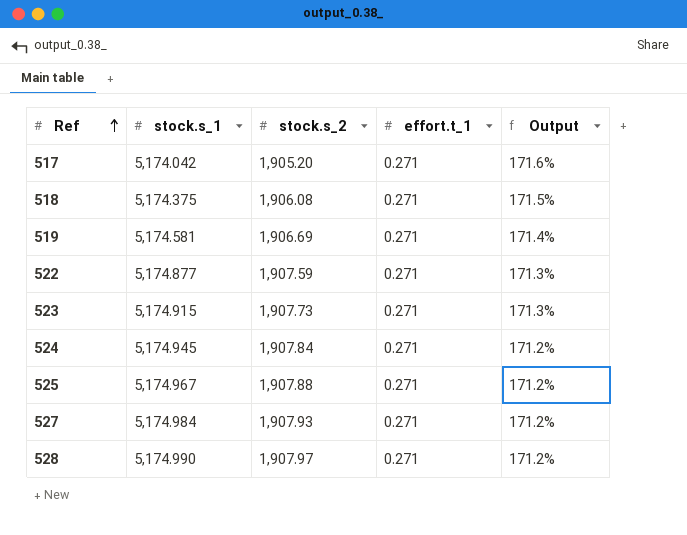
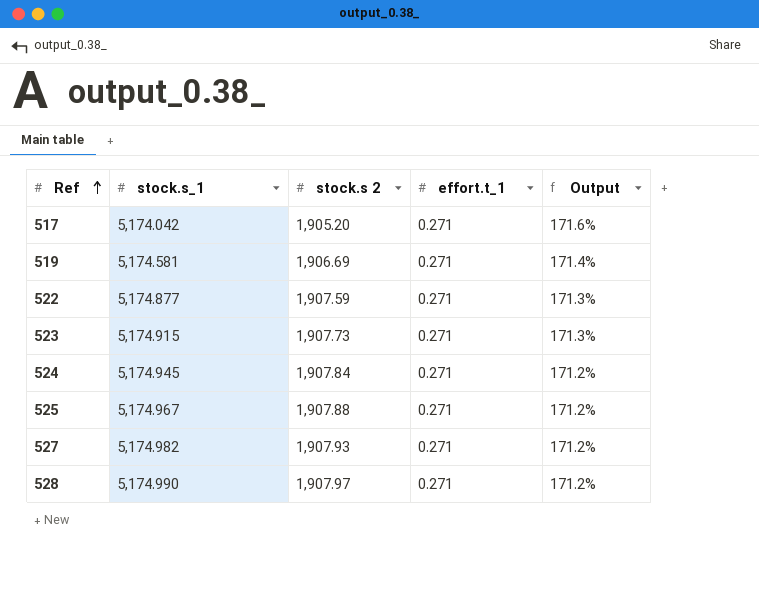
column name: stock.s_2 -> stock.s 2
row 518: 5,174.375 | 1,906.08 | 0.271 | 171.5% -> none
527 | stock.s_1: 5,174.984 -> 5,174.982

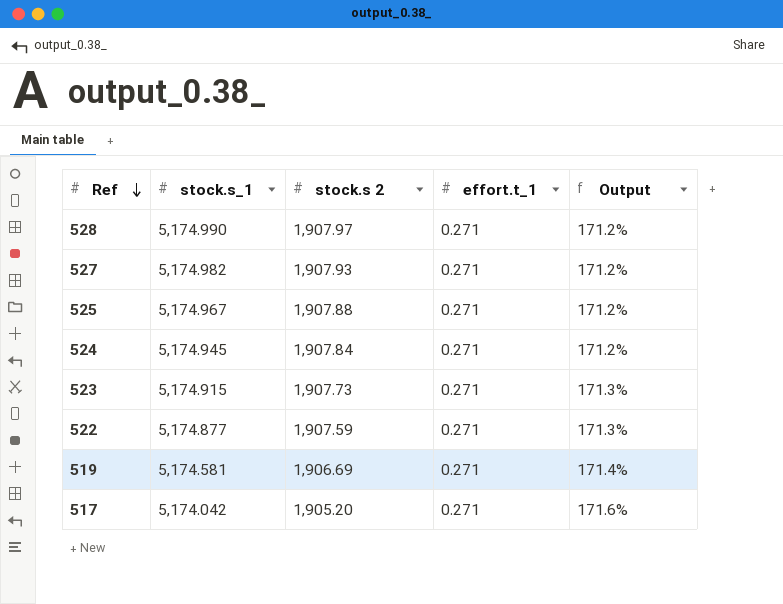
row order: Ref ascending -> Ref descending

